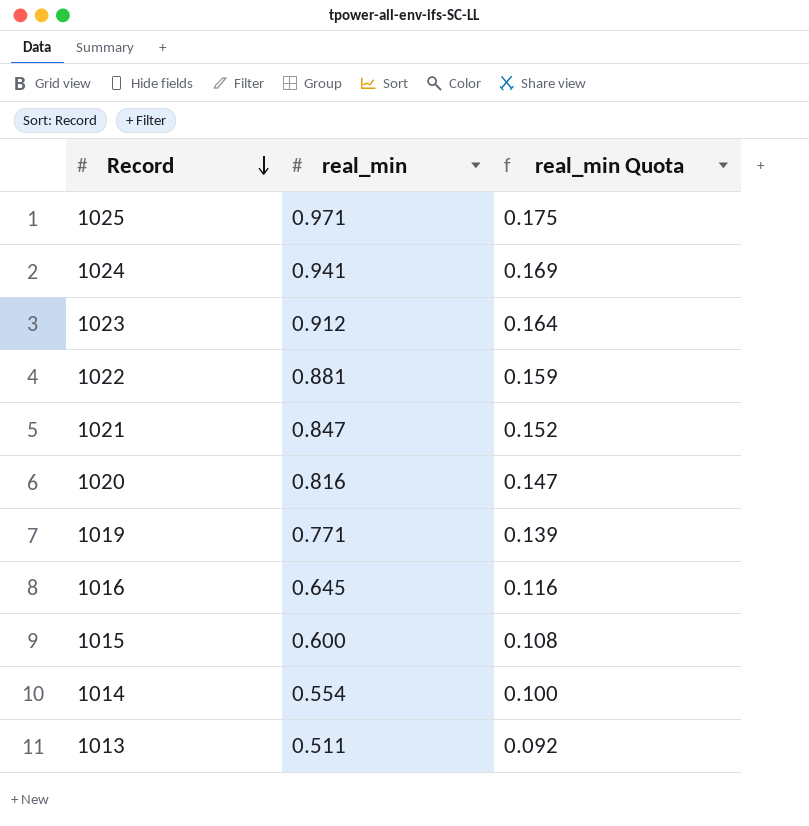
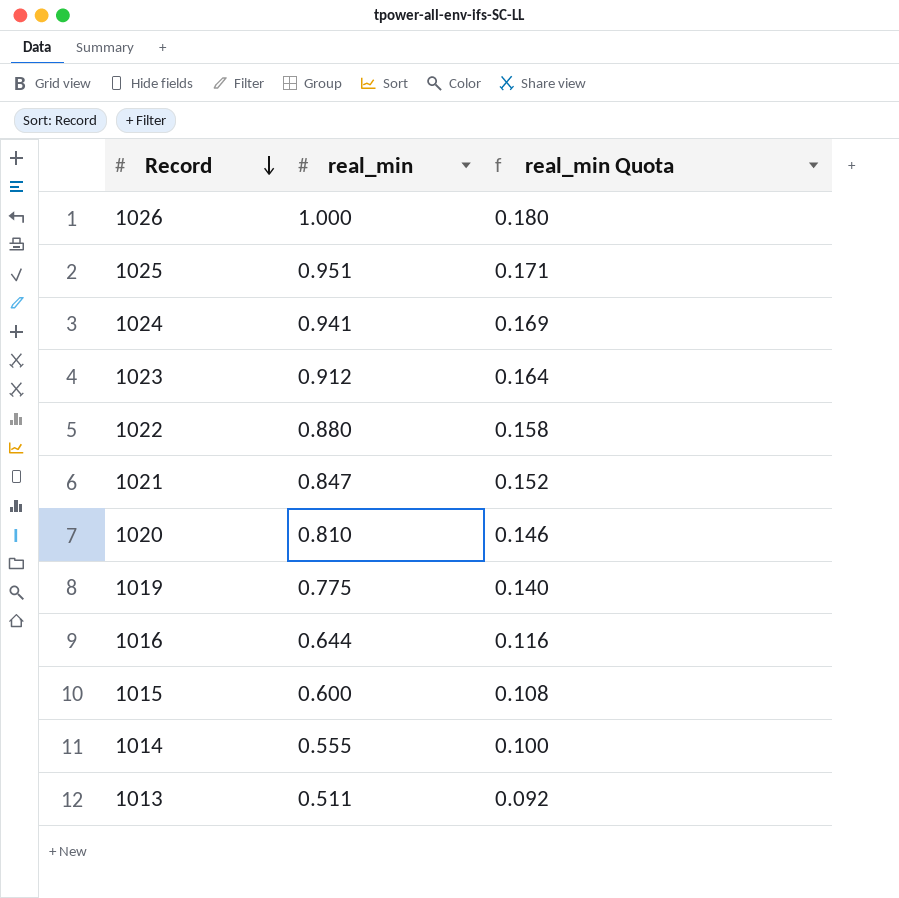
row 1026: none -> 1.000 | 0.180
1025 | real_min: 0.971 -> 0.951
1025 | real_min Quota: 0.175 -> 0.171
1022 | real_min: 0.881 -> 0.880
1022 | real_min Quota: 0.159 -> 0.158
1020 | real_min: 0.816 -> 0.810
1020 | real_min Quota: 0.147 -> 0.146
1019 | real_min: 0.771 -> 0.775
1019 | real_min Quota: 0.139 -> 0.140
1016 | real_min: 0.645 -> 0.644
1014 | real_min: 0.554 -> 0.555

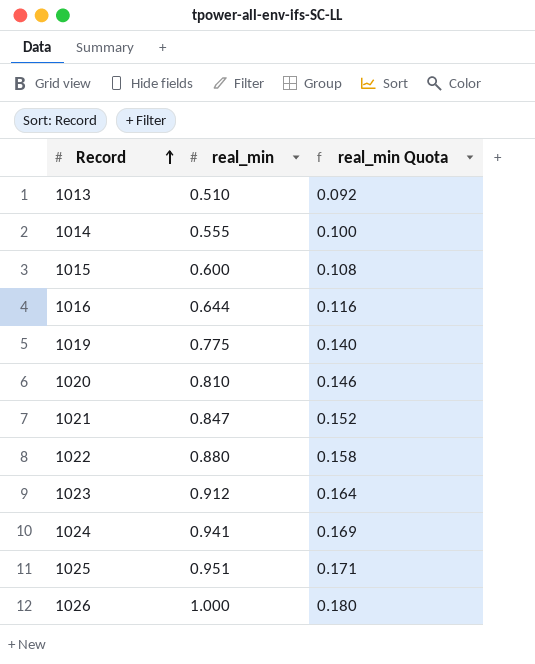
row order: Record descending -> Record ascending
1013 | real_min: 0.511 -> 0.510

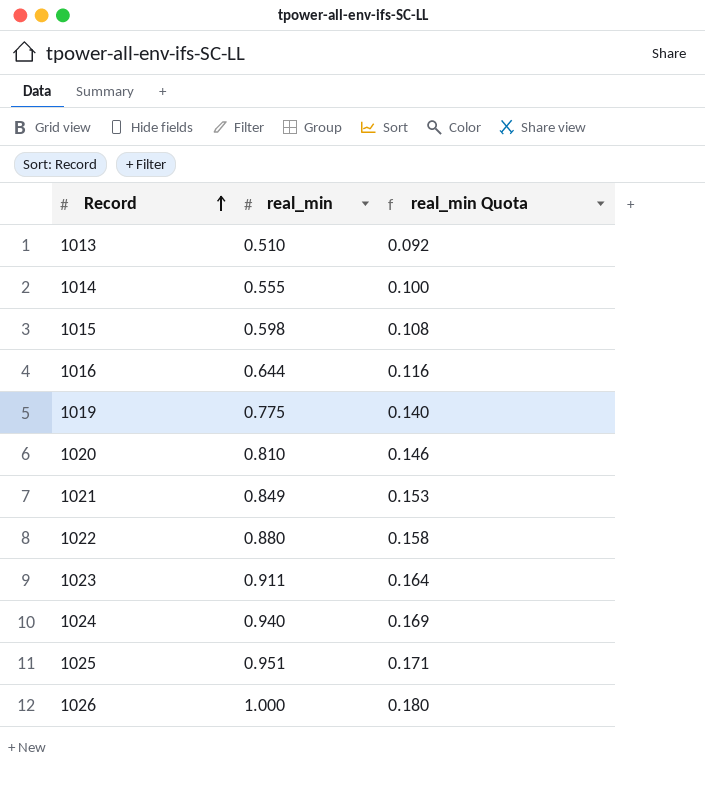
1015 | real_min: 0.600 -> 0.598
1021 | real_min: 0.847 -> 0.849
1021 | real_min Quota: 0.152 -> 0.153
1023 | real_min: 0.912 -> 0.911
1024 | real_min: 0.941 -> 0.940

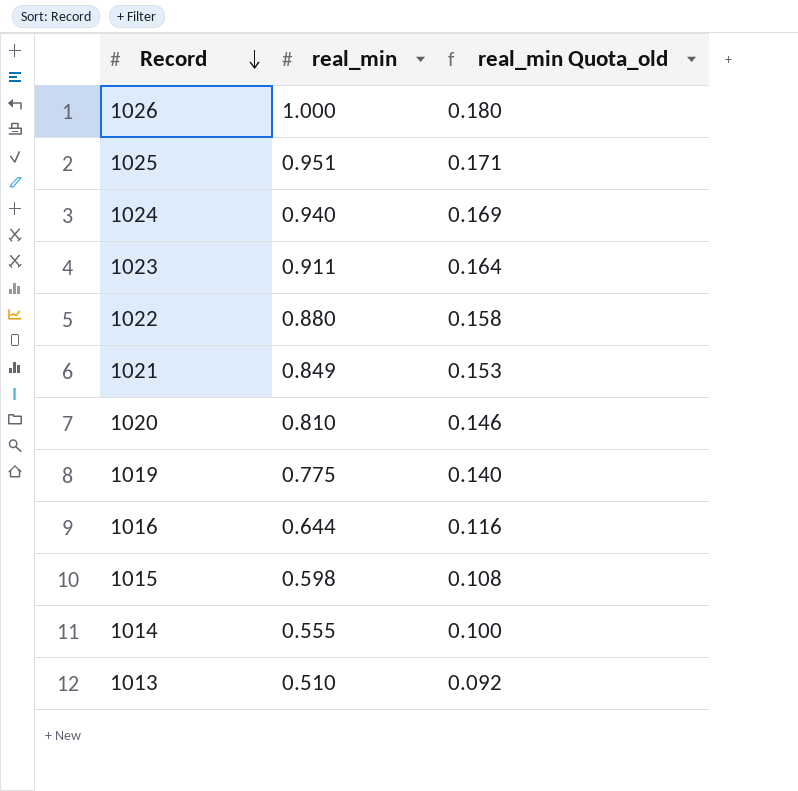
row order: Record ascending -> Record descending
column name: real_min Quota -> real_min Quota_old

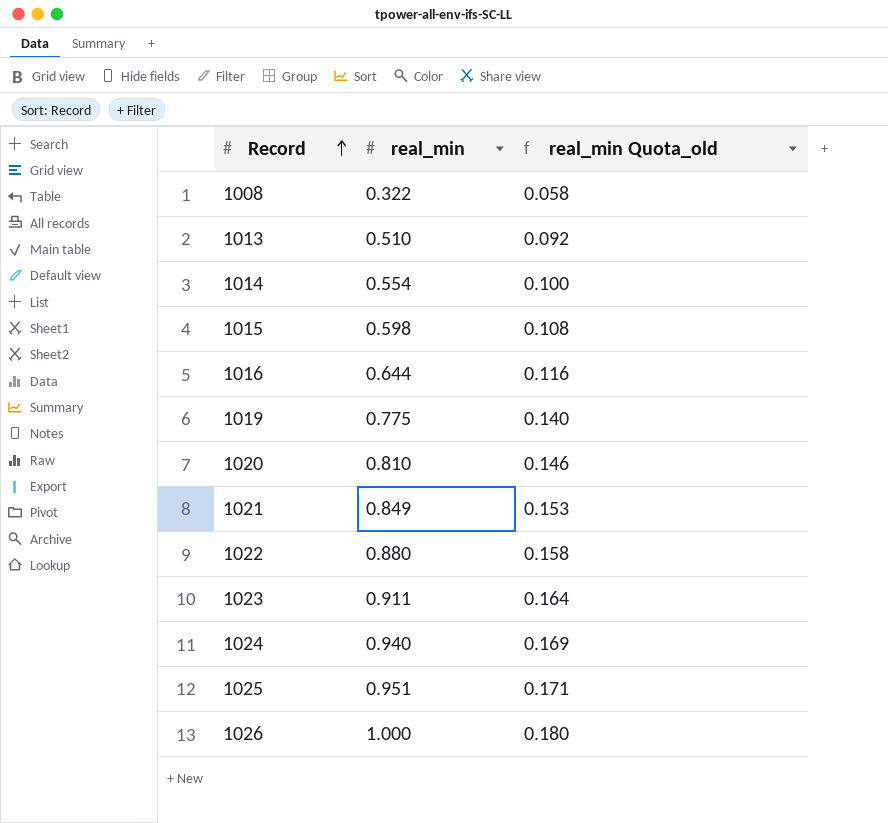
row order: Record descending -> Record ascending
row 1008: none -> 0.322 | 0.058
1014 | real_min: 0.555 -> 0.554

